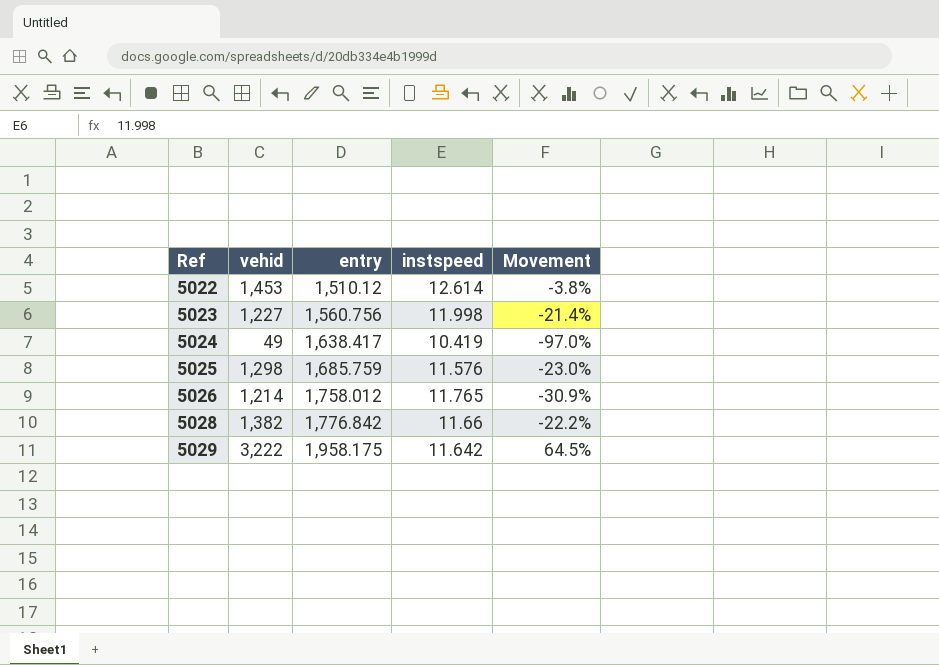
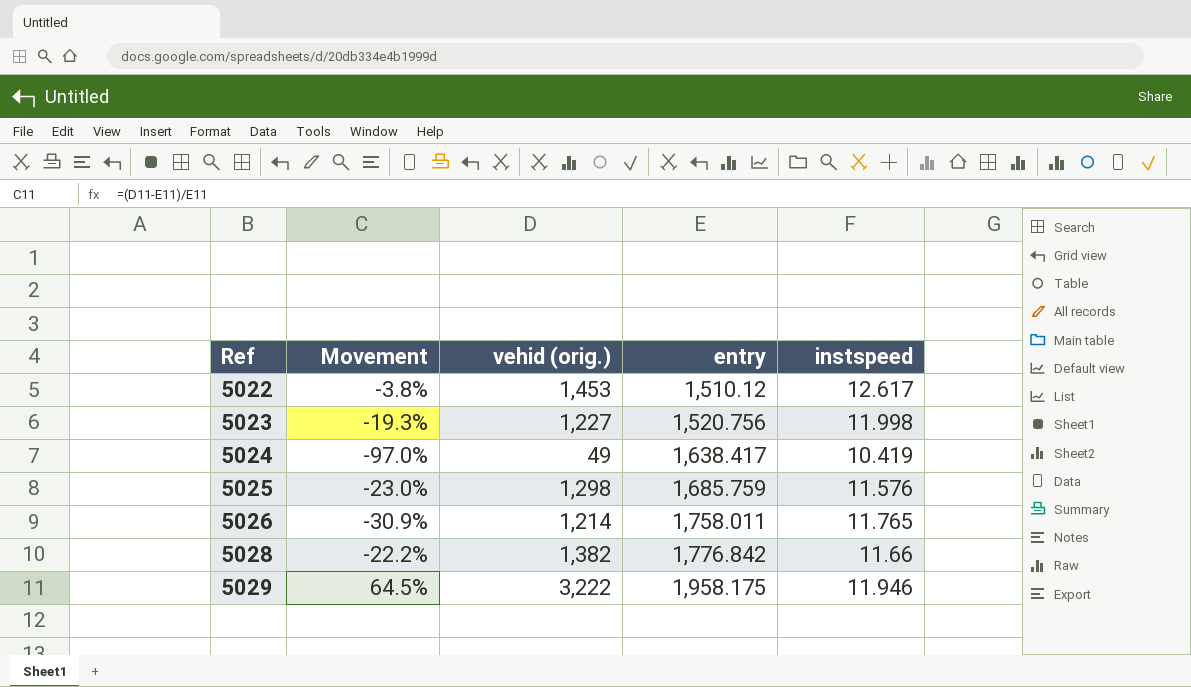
column Movement | position: 5 -> 2
column name: vehid -> vehid (orig.)
5022 | instspeed: 12.614 -> 12.617
5023 | Movement: -21.4% -> -19.3%
5023 | entry: 1,560.756 -> 1,520.756
5026 | entry: 1,758.012 -> 1,758.011
5029 | instspeed: 11.642 -> 11.946

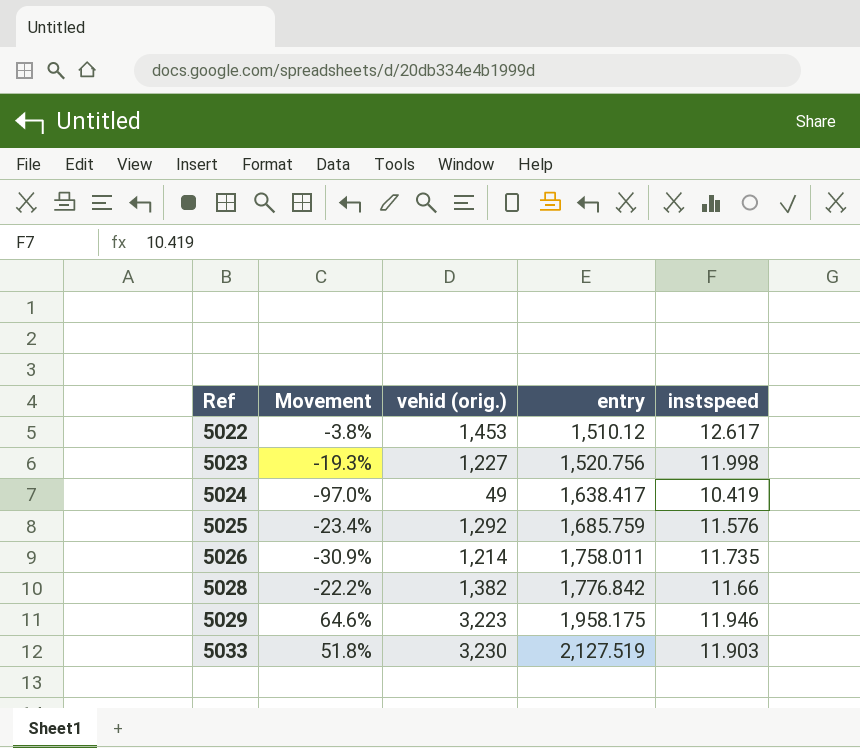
5025 | Movement: -23.0% -> -23.4%
5025 | vehid (orig.): 1,298 -> 1,292
5026 | instspeed: 11.765 -> 11.735
5029 | Movement: 64.5% -> 64.6%
5029 | vehid (orig.): 3,222 -> 3,223
row 5033: none -> 51.8% | 3,230 | 2,127.519 | 11.903

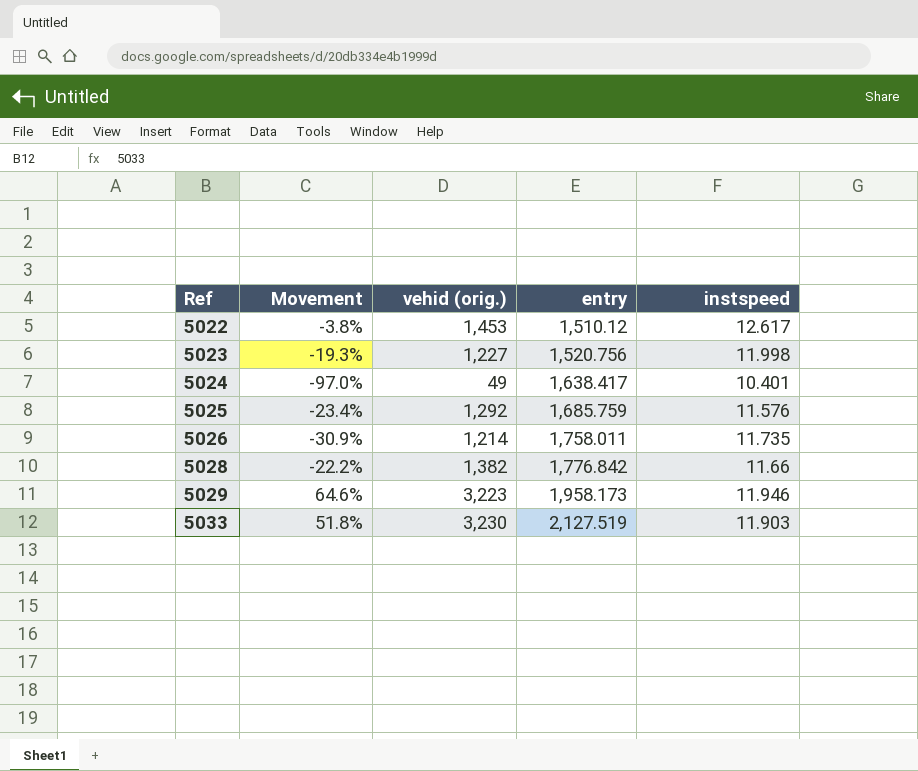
5024 | instspeed: 10.419 -> 10.401
5029 | entry: 1,958.175 -> 1,958.173

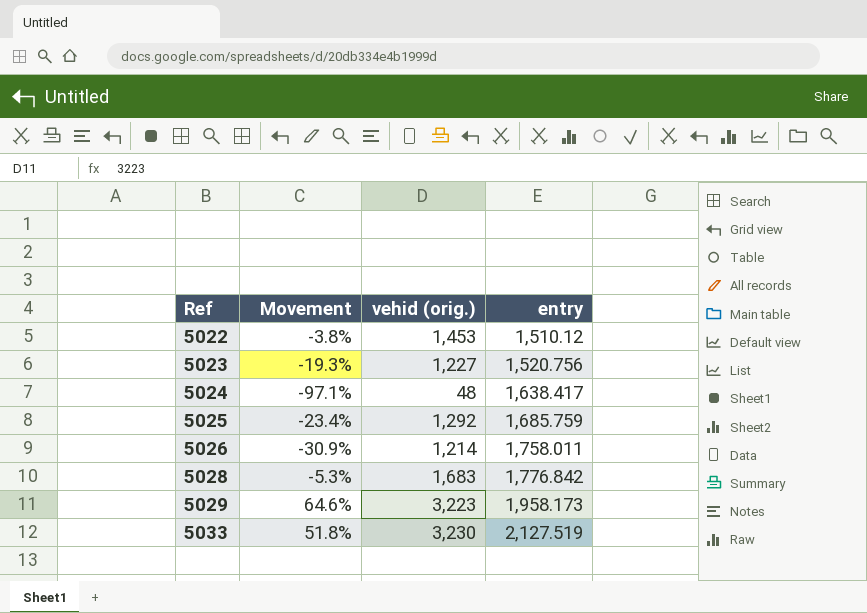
column instspeed | position: 5 -> none
5024 | Movement: -97.0% -> -97.1%
5024 | vehid (orig.): 49 -> 48
5028 | Movement: -22.2% -> -5.3%
5028 | vehid (orig.): 1,382 -> 1,683

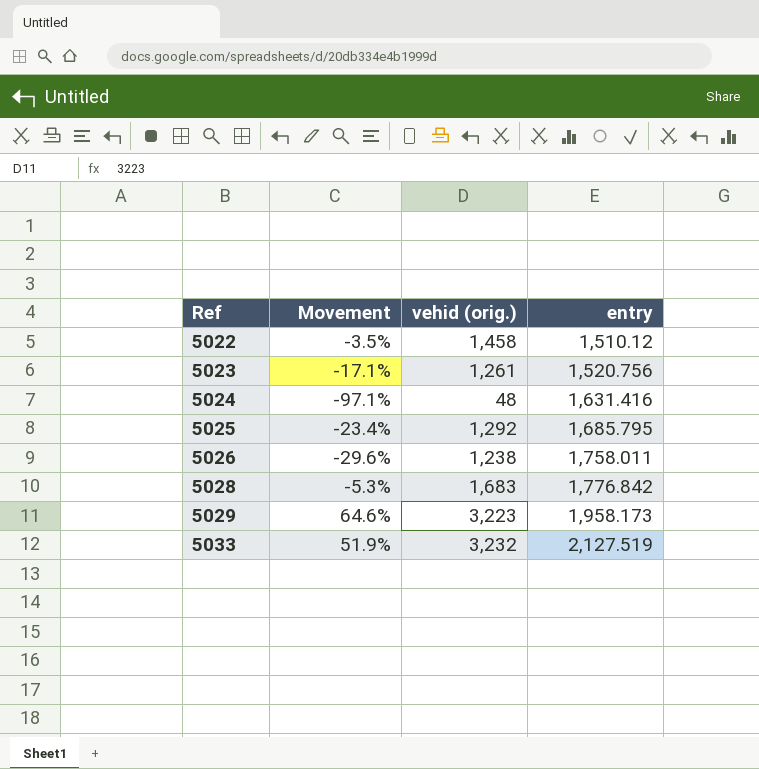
5022 | Movement: -3.8% -> -3.5%
5022 | vehid (orig.): 1,453 -> 1,458
5023 | Movement: -19.3% -> -17.1%
5023 | vehid (orig.): 1,227 -> 1,261
5024 | entry: 1,638.417 -> 1,631.416
5025 | entry: 1,685.759 -> 1,685.795
5026 | Movement: -30.9% -> -29.6%
5026 | vehid (orig.): 1,214 -> 1,238
5033 | Movement: 51.8% -> 51.9%
5033 | vehid (orig.): 3,230 -> 3,232

